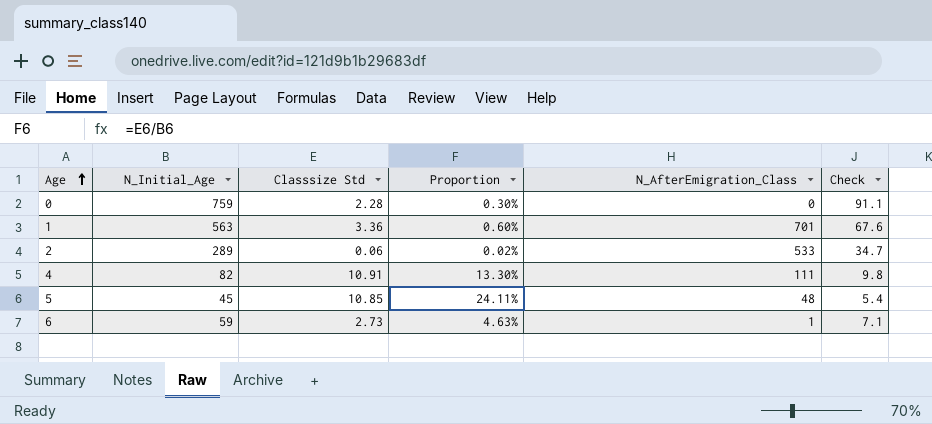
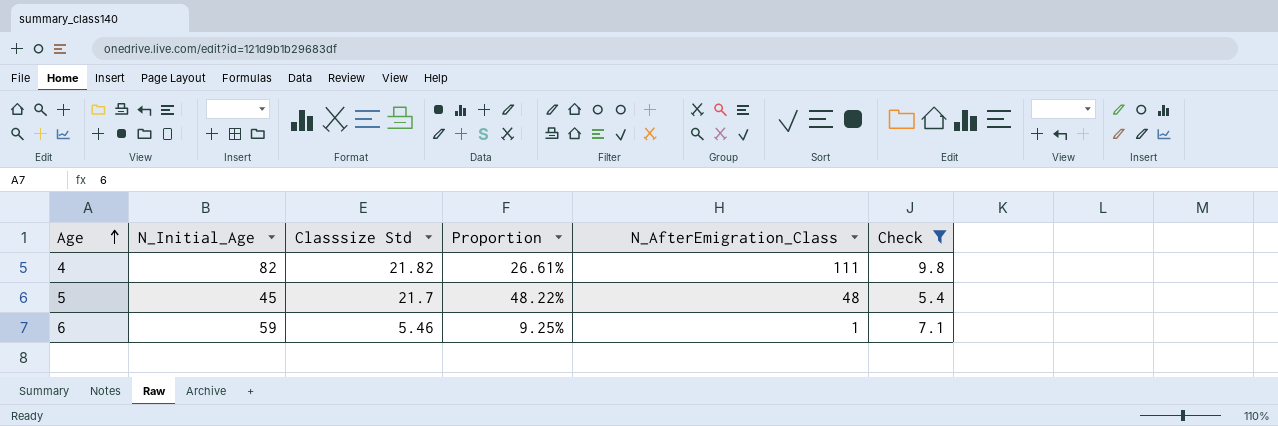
filter: none -> Check <= 9.8
4 | Classsize Std: 10.91 -> 21.82
4 | Proportion: 13.30% -> 26.61%
5 | Classsize Std: 10.85 -> 21.7
5 | Proportion: 24.11% -> 48.22%
6 | Classsize Std: 2.73 -> 5.46
6 | Proportion: 4.63% -> 9.25%

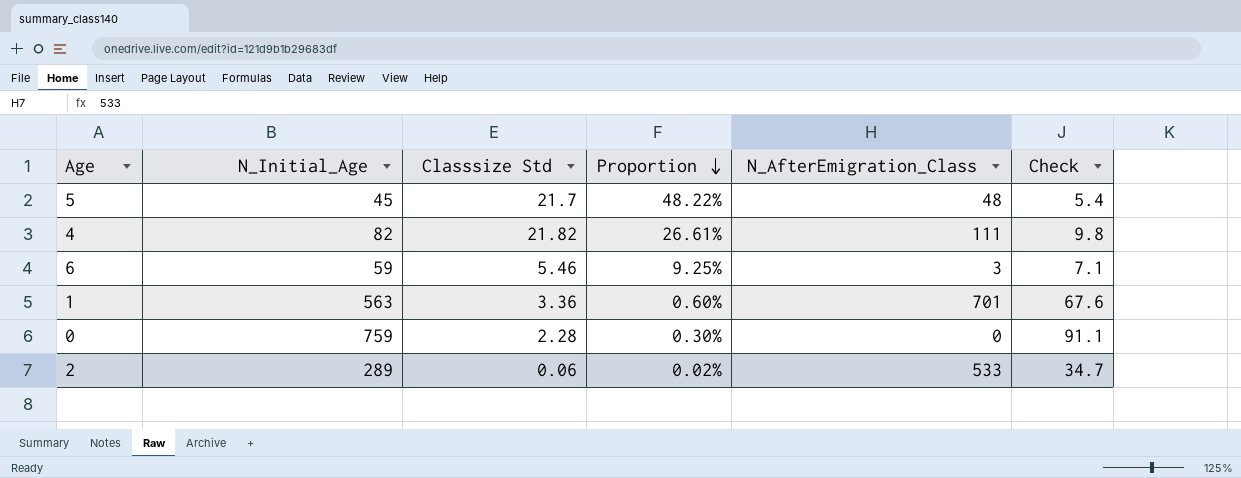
filter: Check <= 9.8 -> none
row order: Age ascending -> Proportion descending
6 | N_AfterEmigration_Class: 1 -> 3

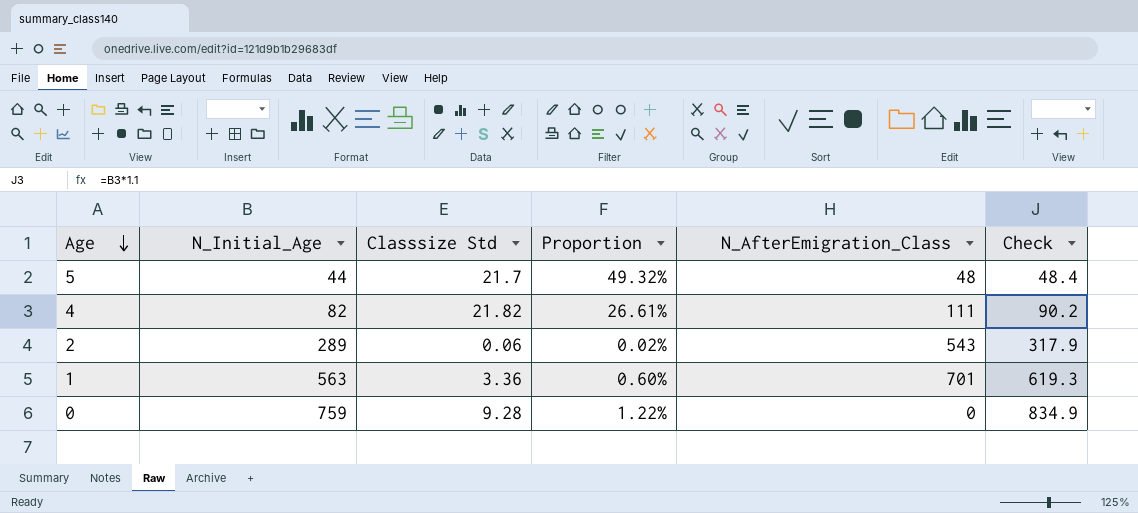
row order: Proportion descending -> Age descending
column Check | formula: [N_Initial_Age] * 0.12 -> [N_Initial_Age] * 1.1
row 6: 59 | 5.46 | 9.25% | 3 | 7.1 -> none
5 | N_Initial_Age: 45 -> 44
5 | Proportion: 48.22% -> 49.32%
2 | N_AfterEmigration_Class: 533 -> 543
0 | Classsize Std: 2.28 -> 9.28
0 | Proportion: 0.30% -> 1.22%

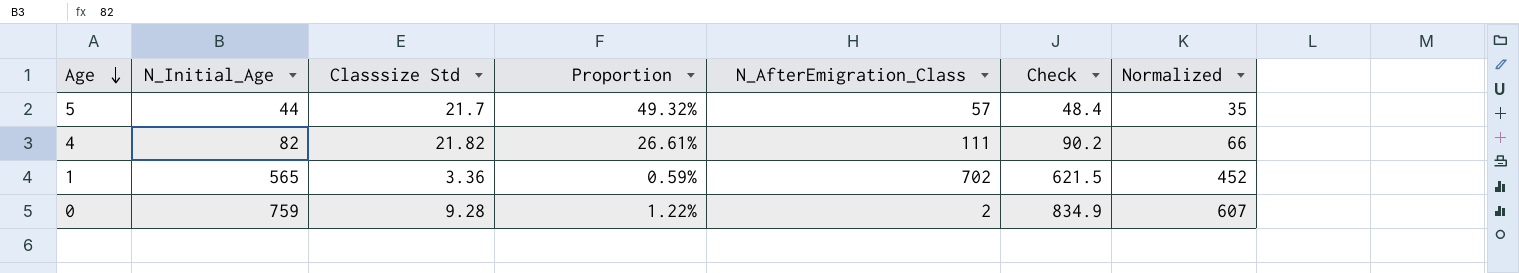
column Normalized | formula: none -> [N_Initial_Age] * 0.8
row 2: 289 | 0.06 | 0.02% | 543 | 317.9 -> none
5 | N_AfterEmigration_Class: 48 -> 57
1 | N_Initial_Age: 563 -> 565
1 | Proportion: 0.60% -> 0.59%
1 | N_AfterEmigration_Class: 701 -> 702
1 | Check: 619.3 -> 621.5
0 | N_AfterEmigration_Class: 0 -> 2

